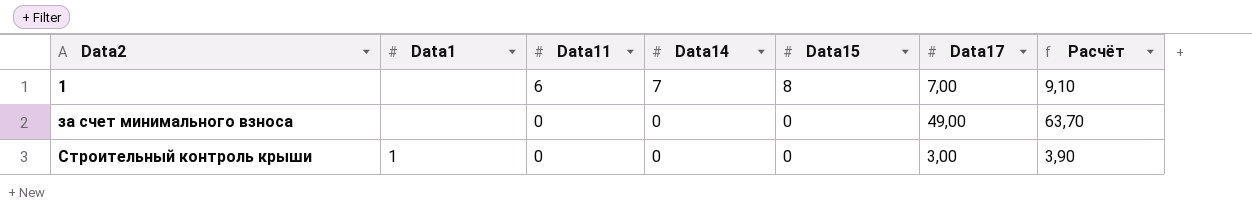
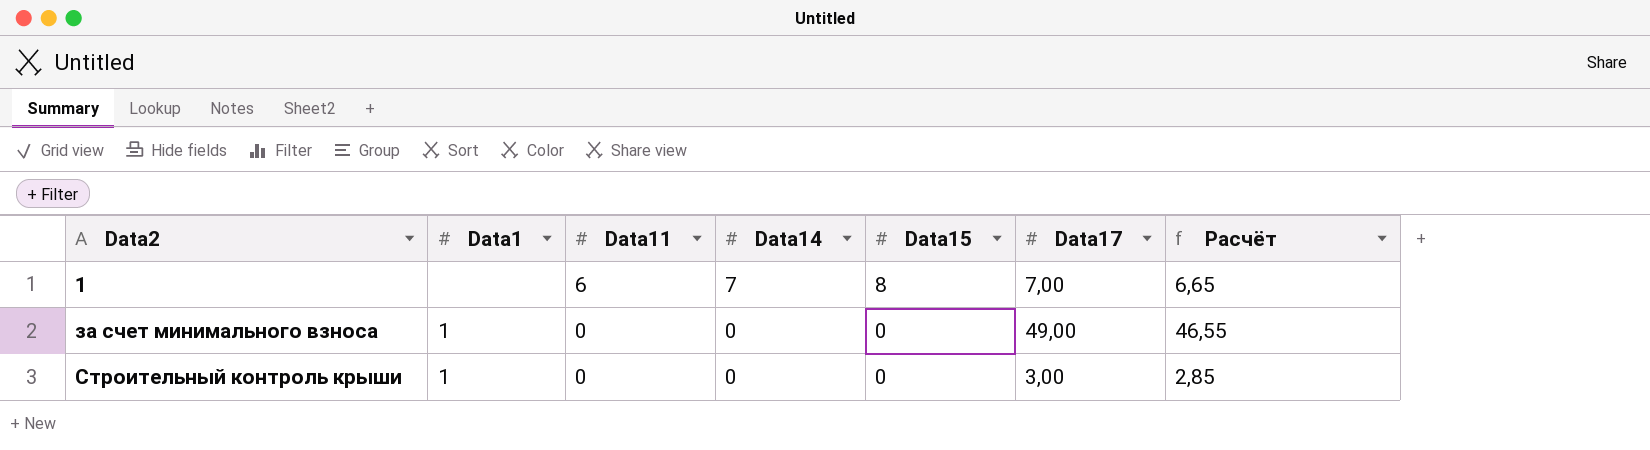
column Расчёт | formula: [Data17] * 1,3 -> [Data17] * 0,95
за счет минимального взноса | Data1: none -> 1

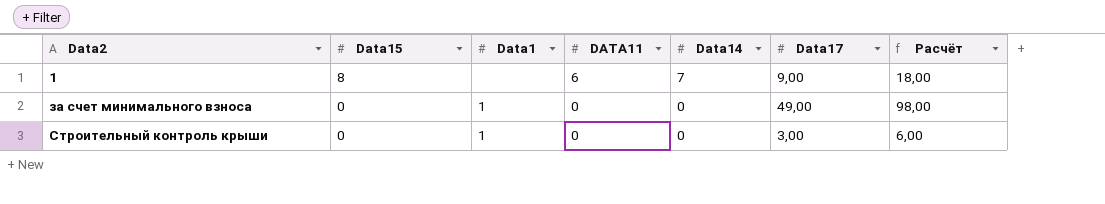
column Data15 | position: 5 -> 2
column name: Data11 -> DATA11
column Расчёт | formula: [Data17] * 0,95 -> [Data17] * 2
1 | Data17: 7,00 -> 9,00

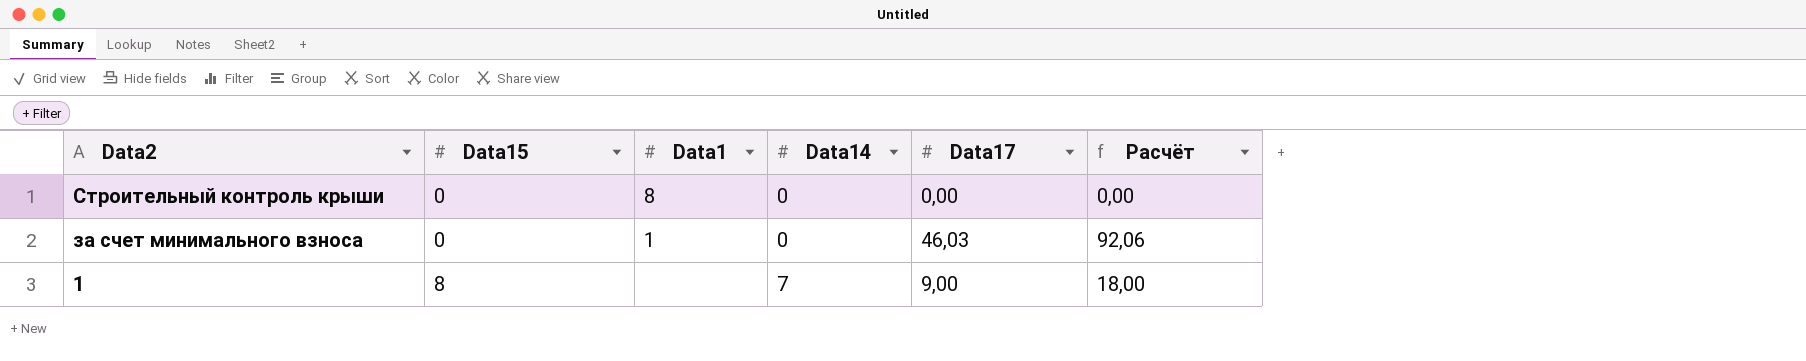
row order: Data2 ascending -> Data2 descending
column DATA11 | position: 4 -> none
Строительный контроль крыши | Data1: 1 -> 8
Строительный контроль крыши | Data17: 3,00 -> 0,00
Строительный контроль крыши | Расчёт: 6,00 -> 0,00
за счет минимального взноса | Data17: 49,00 -> 46,03
за счет минимального взноса | Расчёт: 98,00 -> 92,06

